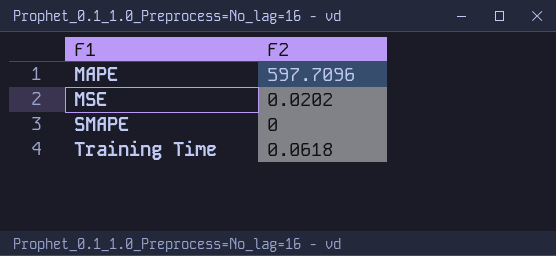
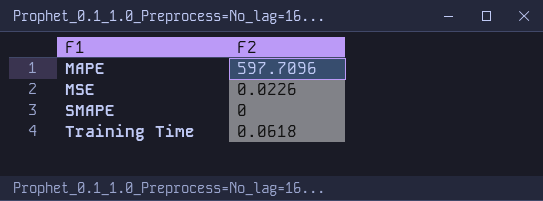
MSE | F2: 0.0202 -> 0.0226

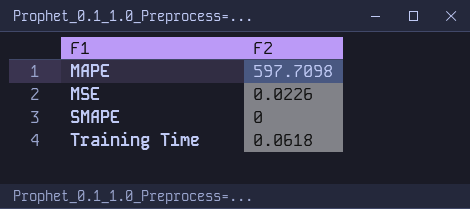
MAPE | F2: 597.7096 -> 597.7098

